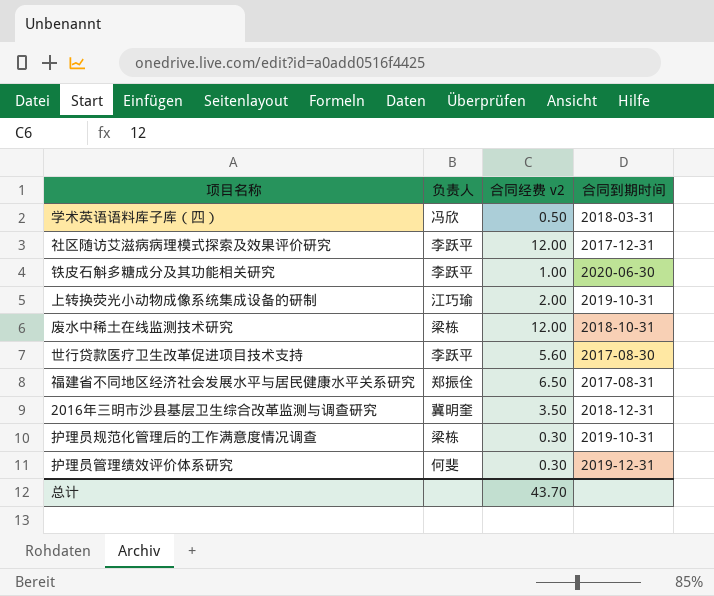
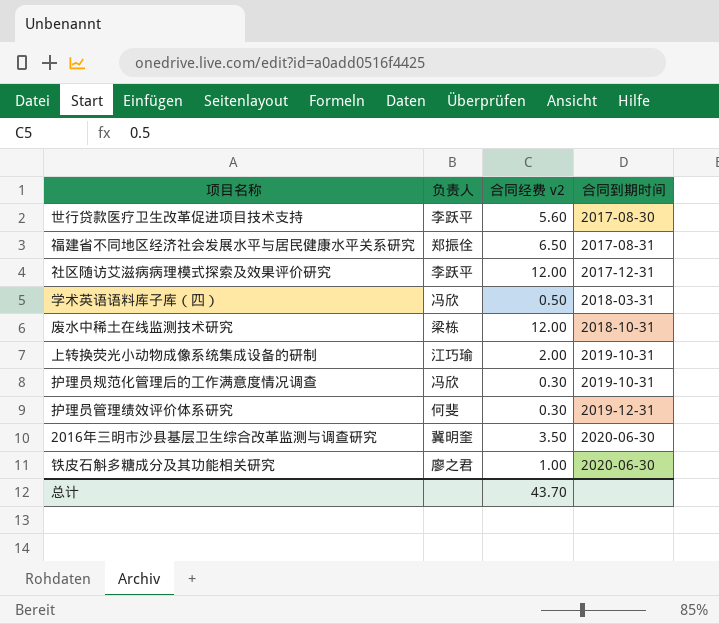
row order: none -> 合同到期时间 ascending
护理员规范化管理后的工作满意度情况调查 | 负责人: 梁栋 -> 冯欣
2016年三明市沙县基层卫生综合改革监测与调查研究 | 合同到期时间: 2018-12-31 -> 2020-06-30
铁皮石斛多糖成分及其功能相关研究 | 负责人: 李跃平 -> 廖之君

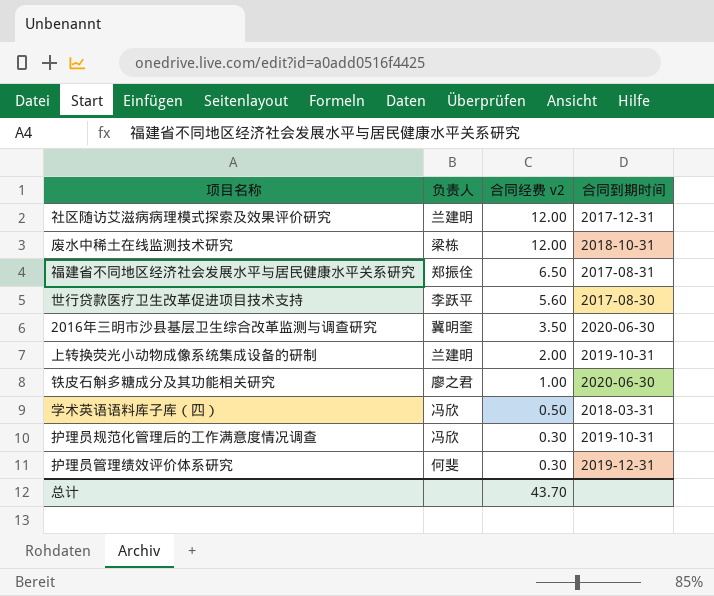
row order: 合同到期时间 ascending -> 合同经费 v2 descending
社区随访艾滋病病理模式探索及效果评价研究 | 负责人: 李跃平 -> 兰建明
上转换荧光小动物成像系统集成设备的研制 | 负责人: 江巧瑜 -> 兰建明

